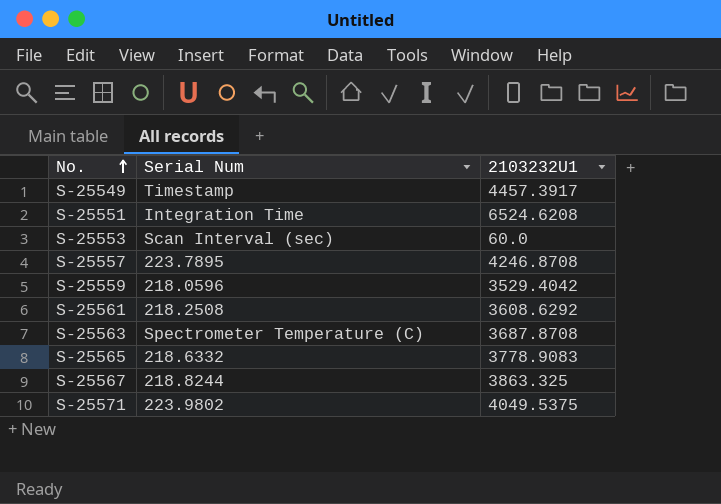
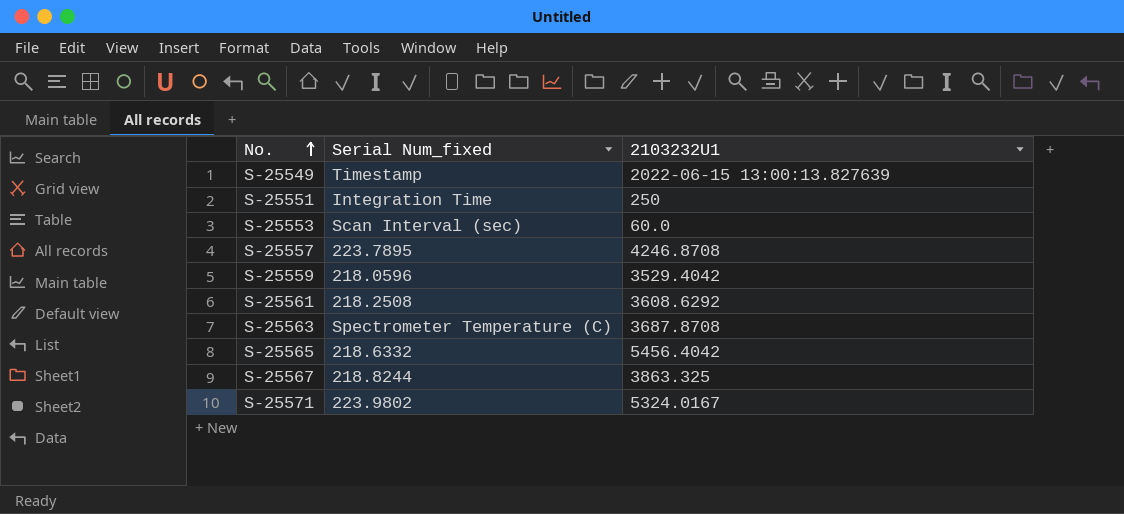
column name: Serial Num -> Serial Num_fixed
S-25549 | 2103232U1: 4457.3917 -> 2022-06-15 13:00:13.827639
S-25551 | 2103232U1: 6524.6208 -> 250
S-25565 | 2103232U1: 3778.9083 -> 5456.4042
S-25571 | 2103232U1: 4049.5375 -> 5324.0167

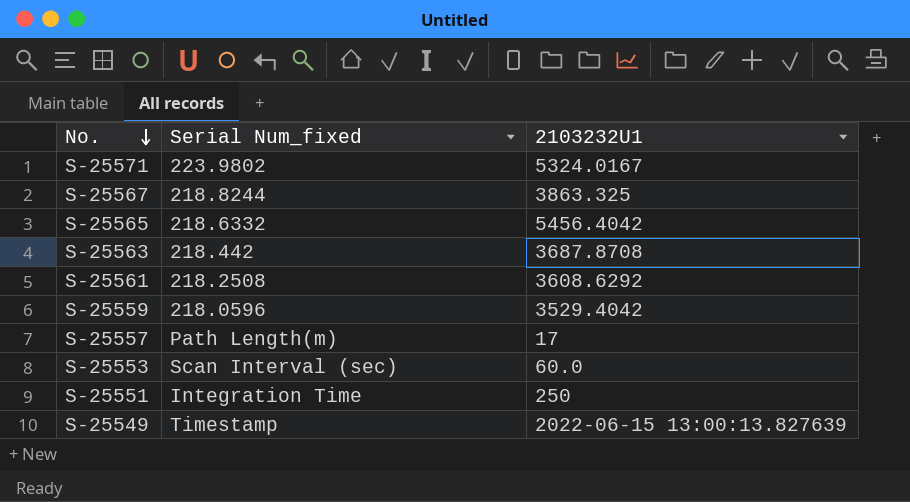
row order: No. ascending -> No. descending
S-25563 | Serial Num_fixed: Spectrometer Temperature (C) -> 218.442
S-25557 | Serial Num_fixed: 223.7895 -> Path Length(m)
S-25557 | 2103232U1: 4246.8708 -> 17

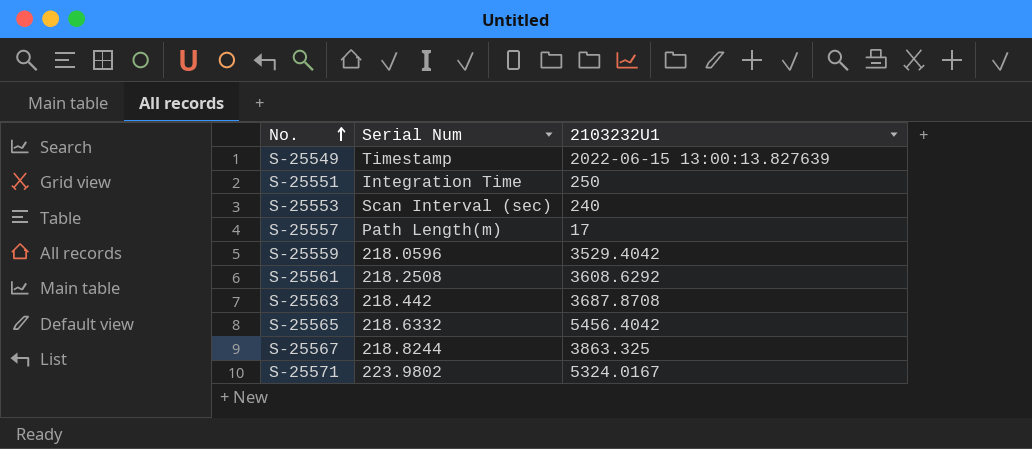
row order: No. descending -> No. ascending
column name: Serial Num_fixed -> Serial Num
S-25553 | 2103232U1: 60.0 -> 240

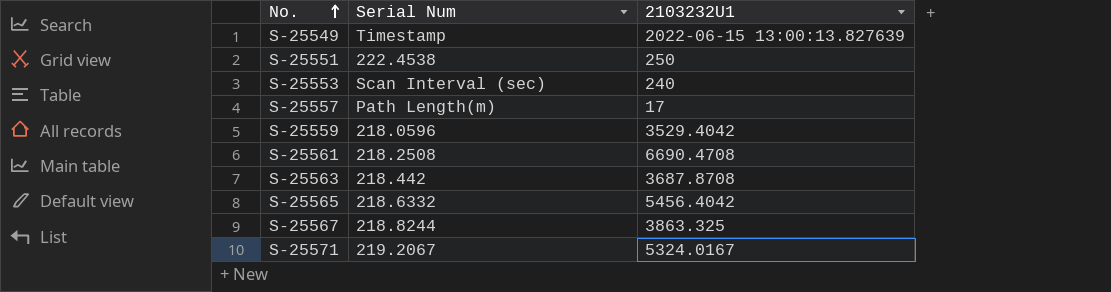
S-25551 | Serial Num: Integration Time -> 222.4538
S-25561 | 2103232U1: 3608.6292 -> 6690.4708
S-25571 | Serial Num: 223.9802 -> 219.2067

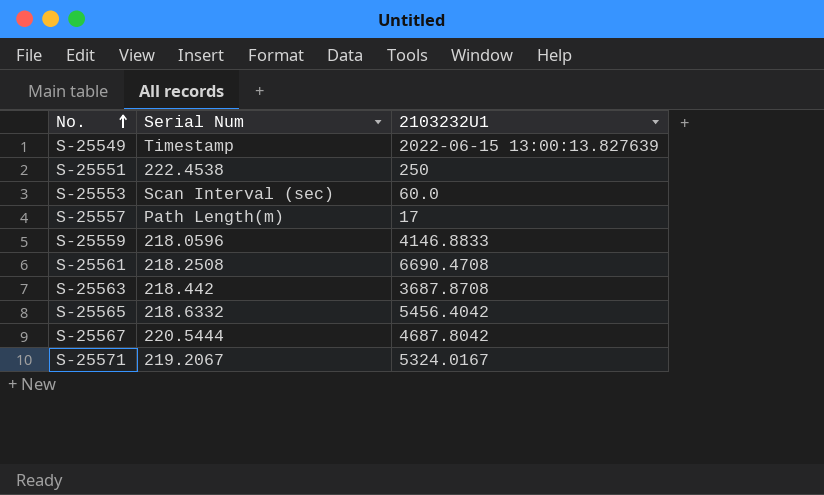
S-25553 | 2103232U1: 240 -> 60.0
S-25559 | 2103232U1: 3529.4042 -> 4146.8833
S-25567 | Serial Num: 218.8244 -> 220.5444
S-25567 | 2103232U1: 3863.325 -> 4687.8042

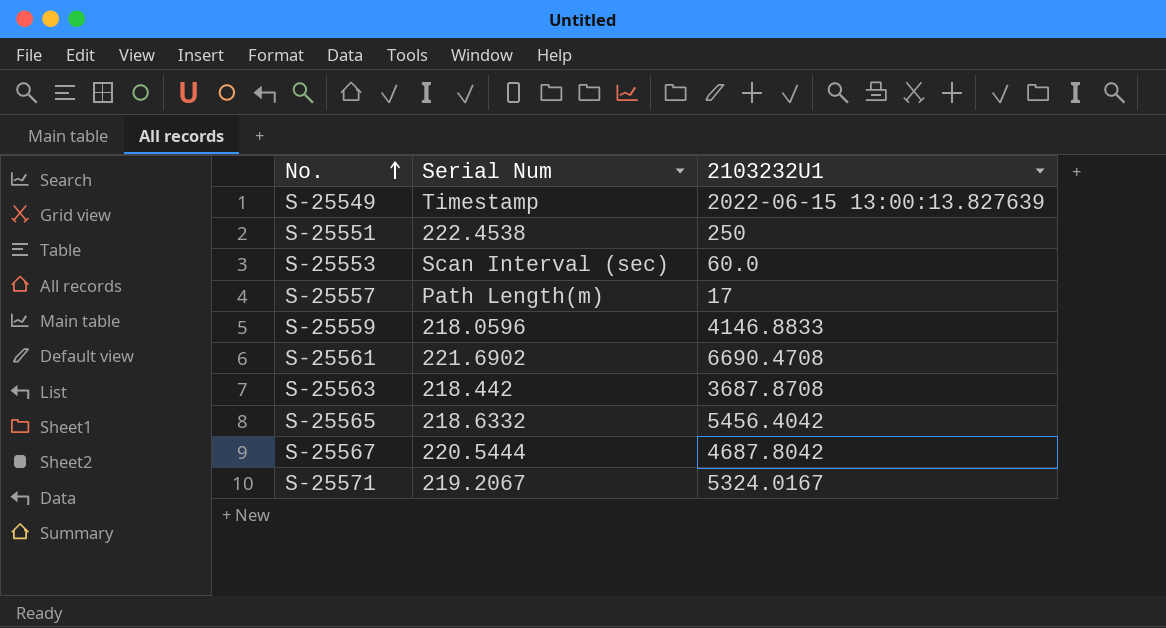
S-25561 | Serial Num: 218.2508 -> 221.6902

